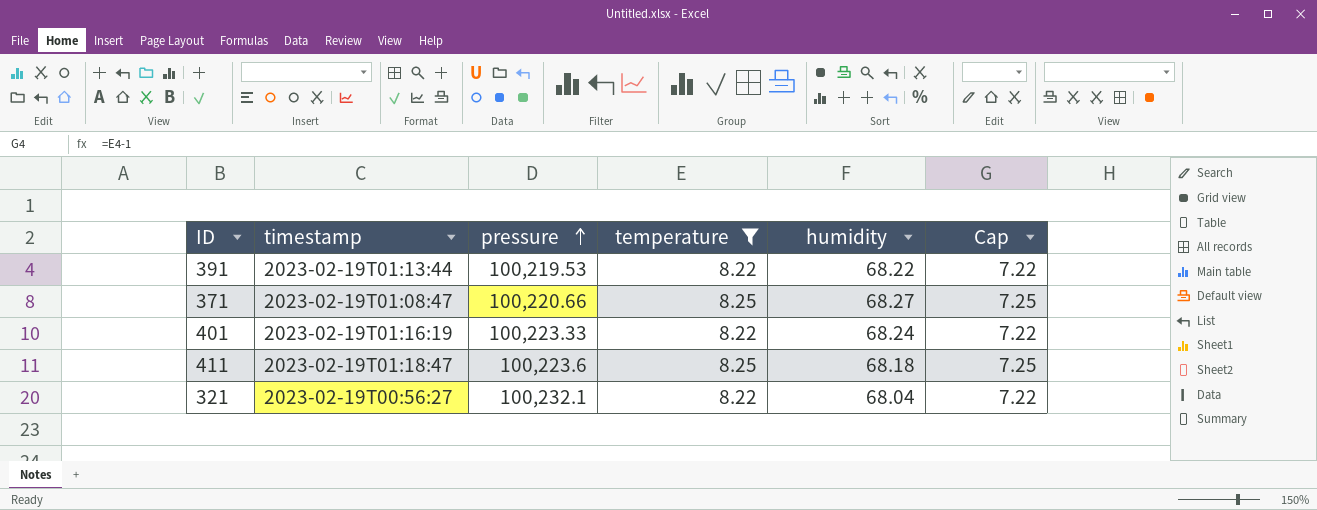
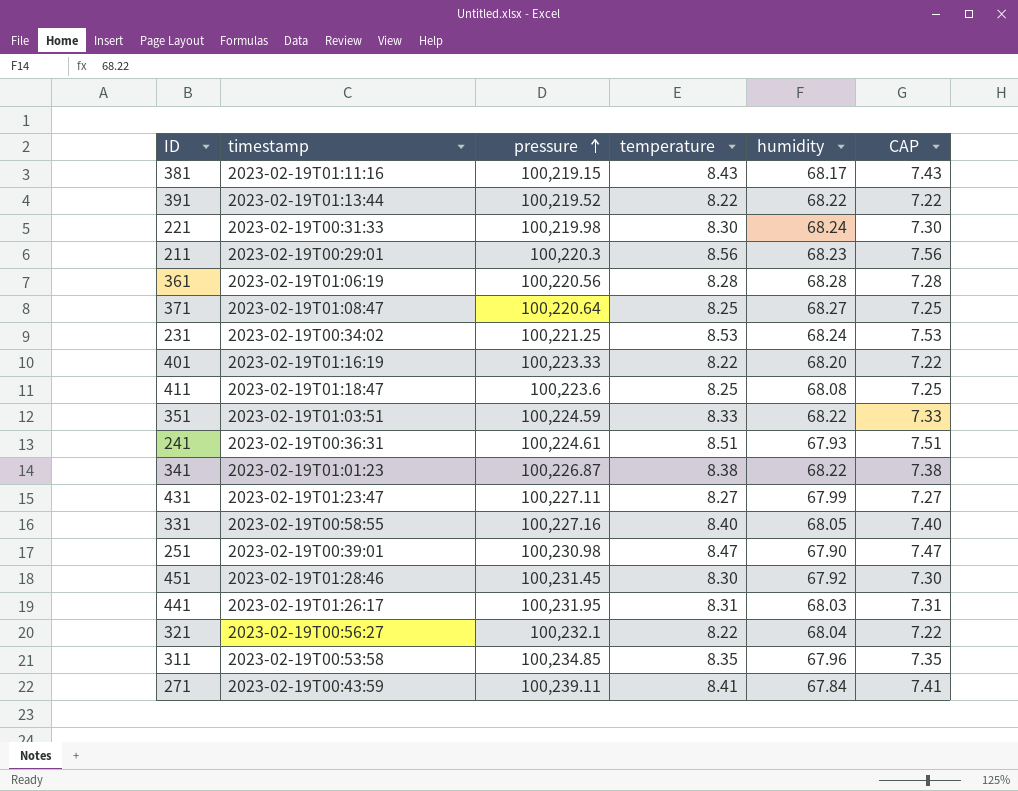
filter: temperature <= 8.25 -> none
column name: Cap -> CAP
391 | pressure: 100,219.53 -> 100,219.52
371 | pressure: 100,220.66 -> 100,220.64
401 | humidity: 68.24 -> 68.20
411 | humidity: 68.18 -> 68.08

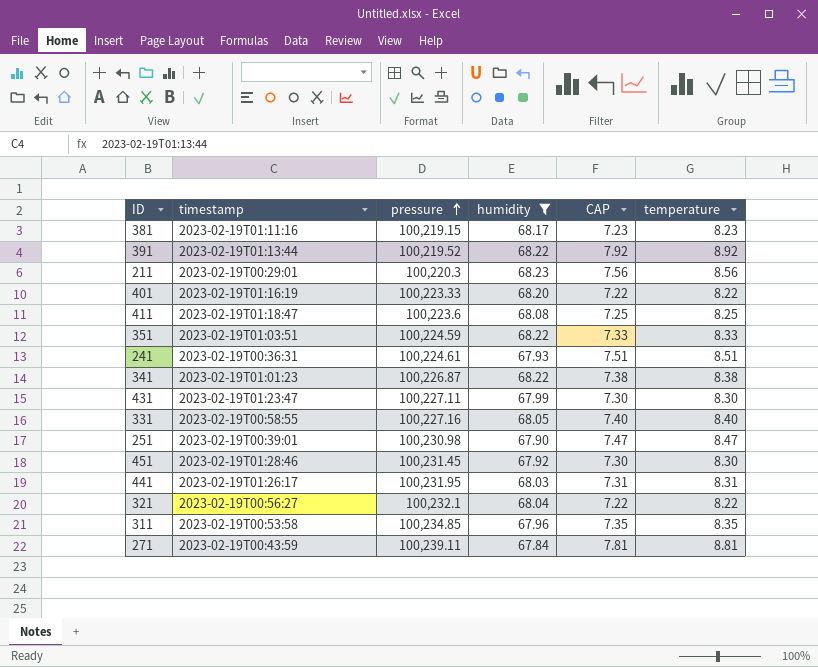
filter: none -> humidity <= 68.23
column temperature | position: 4 -> 6
381 | CAP: 7.43 -> 7.23
381 | temperature: 8.43 -> 8.23
391 | CAP: 7.22 -> 7.92
391 | temperature: 8.22 -> 8.92
431 | CAP: 7.27 -> 7.30
431 | temperature: 8.27 -> 8.30
271 | CAP: 7.41 -> 7.81
271 | temperature: 8.41 -> 8.81

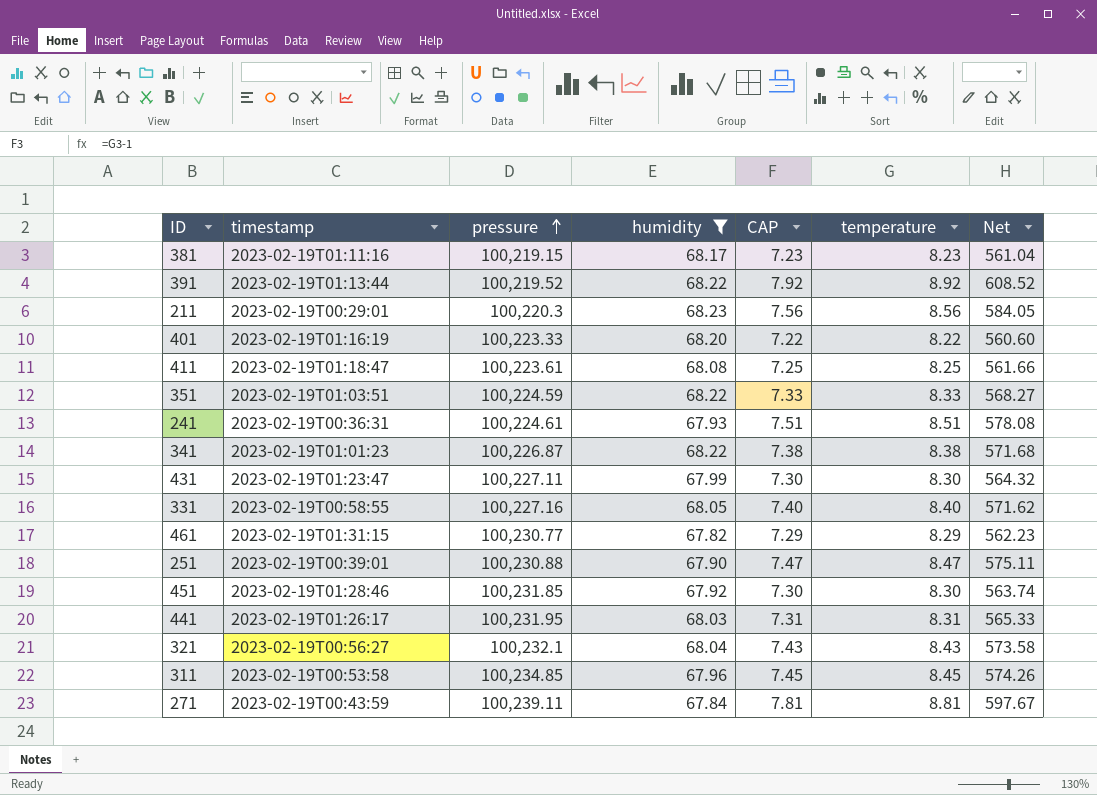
column Net | formula: none -> [humidity] * [temperature]
411 | pressure: 100,223.6 -> 100,223.61
row 461: none -> 2023-02-19T01:31:15 | 100,230.77 | 67.82 | 7.29 | 8.29 | 562.23
251 | pressure: 100,230.98 -> 100,230.88
451 | pressure: 100,231.45 -> 100,231.85
321 | CAP: 7.22 -> 7.43
321 | temperature: 8.22 -> 8.43
311 | CAP: 7.35 -> 7.45
311 | temperature: 8.35 -> 8.45

